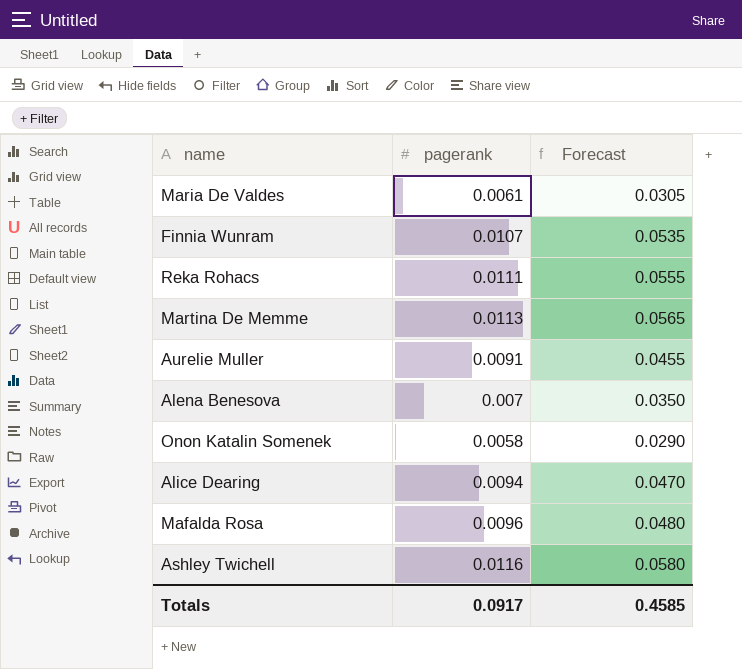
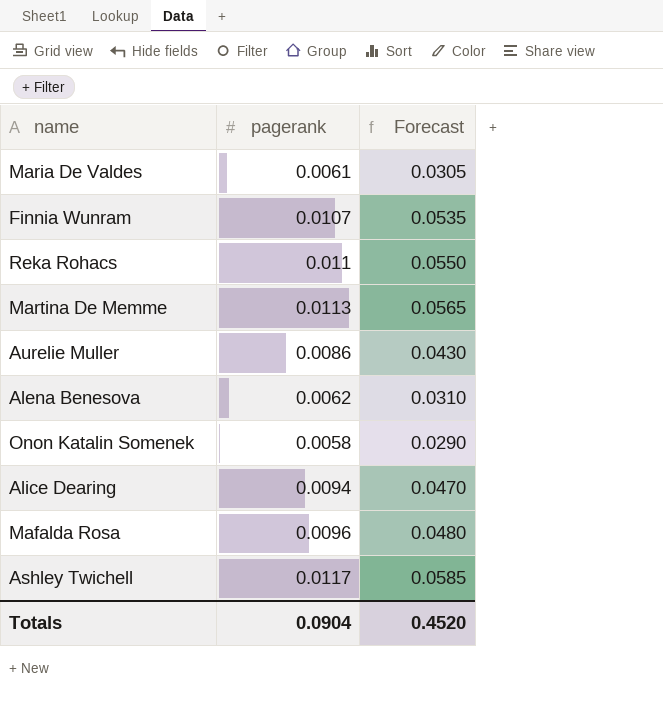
Reka Rohacs | pagerank: 0.0111 -> 0.011
Reka Rohacs | Forecast: 0.0555 -> 0.0550
Aurelie Muller | pagerank: 0.0091 -> 0.0086
Aurelie Muller | Forecast: 0.0455 -> 0.0430
Alena Benesova | pagerank: 0.007 -> 0.0062
Alena Benesova | Forecast: 0.0350 -> 0.0310
Ashley Twichell | pagerank: 0.0116 -> 0.0117
Ashley Twichell | Forecast: 0.0580 -> 0.0585
Totals | pagerank: 0.0917 -> 0.0904
Totals | Forecast: 0.4585 -> 0.4520

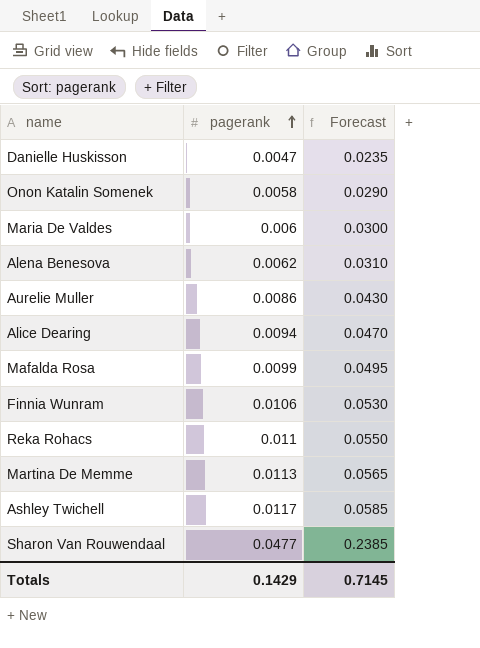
row order: none -> pagerank ascending
row Danielle Huskisson: none -> 0.0047 | 0.0235
Maria De Valdes | pagerank: 0.0061 -> 0.006
Maria De Valdes | Forecast: 0.0305 -> 0.0300
Mafalda Rosa | pagerank: 0.0096 -> 0.0099
Mafalda Rosa | Forecast: 0.0480 -> 0.0495
Finnia Wunram | pagerank: 0.0107 -> 0.0106
Finnia Wunram | Forecast: 0.0535 -> 0.0530
row Sharon Van Rouwendaal: none -> 0.0477 | 0.2385
Totals | pagerank: 0.0904 -> 0.1429
Totals | Forecast: 0.4520 -> 0.7145

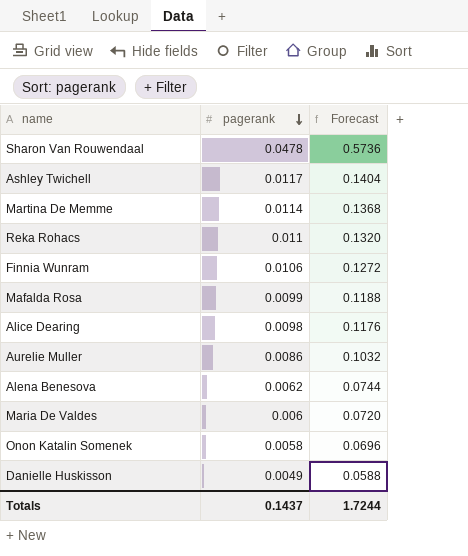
row order: pagerank ascending -> pagerank descending
column Forecast | formula: [pagerank] * 5 -> [pagerank] * 12
Sharon Van Rouwendaal | pagerank: 0.0477 -> 0.0478
Martina De Memme | pagerank: 0.0113 -> 0.0114
Alice Dearing | pagerank: 0.0094 -> 0.0098
Danielle Huskisson | pagerank: 0.0047 -> 0.0049
Totals | pagerank: 0.1429 -> 0.1437
Totals | Forecast: 0.7145 -> 1.7244

